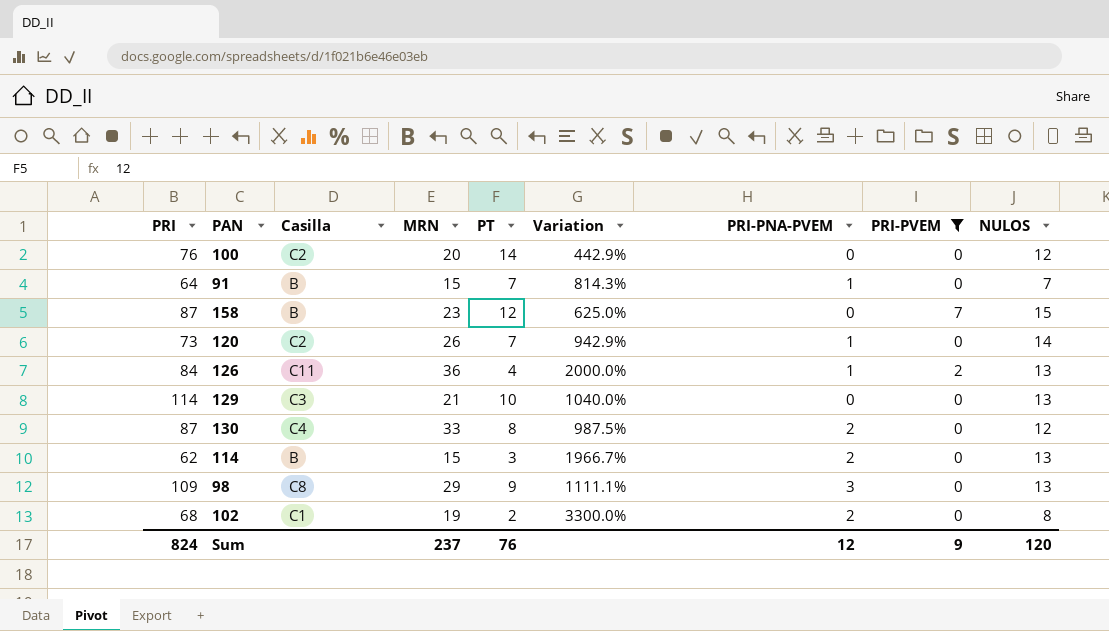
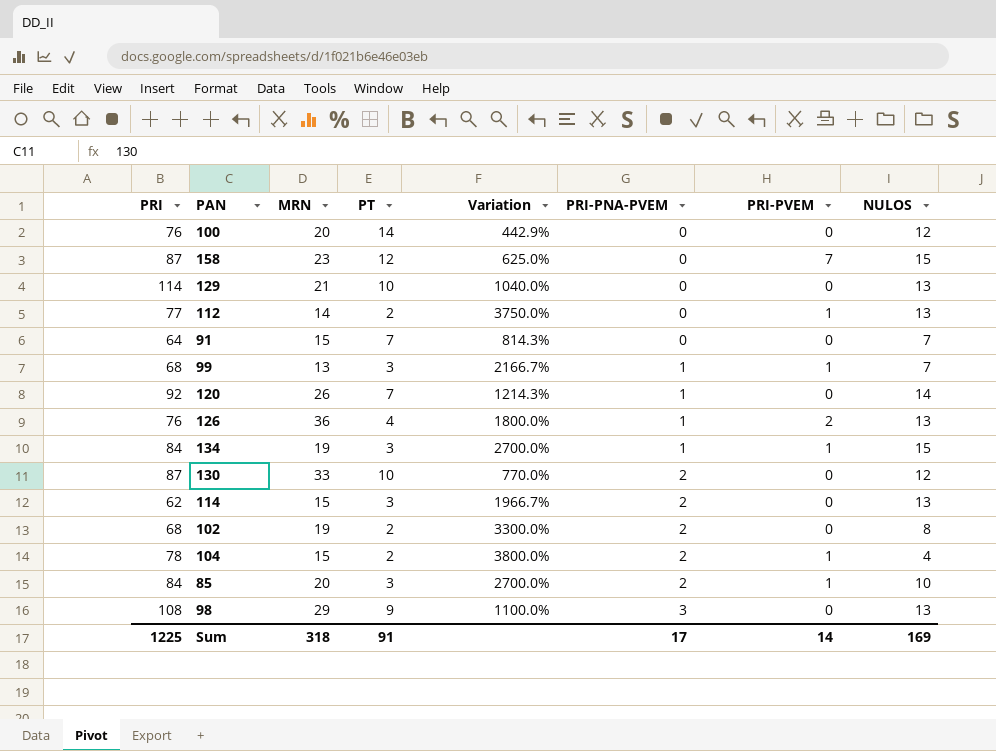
filter: PRI-PVEM != 1 -> none
row order: none -> PRI-PNA-PVEM ascending
column Casilla | position: 3 -> none
91 | PRI-PNA-PVEM: 1 -> 0
120 | PRI: 73 -> 92
120 | Variation: 942.9% -> 1214.3%
126 | PRI: 84 -> 76
126 | Variation: 2000.0% -> 1800.0%
130 | PT: 8 -> 10
130 | Variation: 987.5% -> 770.0%
98 | PRI: 109 -> 108
98 | Variation: 1111.1% -> 1100.0%
Sum | PRI: 824 -> 1225
Sum | MRN: 237 -> 318
Sum | PT: 76 -> 91
Sum | PRI-PNA-PVEM: 12 -> 17
Sum | PRI-PVEM: 9 -> 14
Sum | NULOS: 120 -> 169

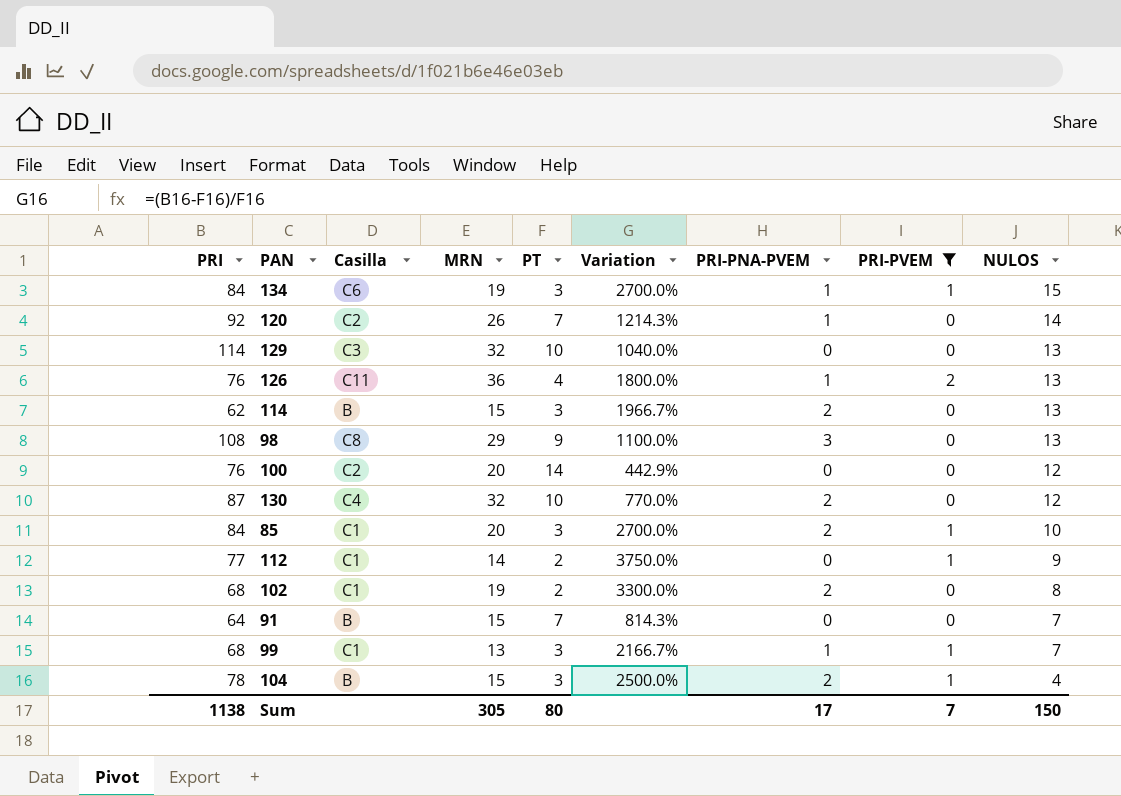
filter: none -> PRI-PVEM != 7
row order: PRI-PNA-PVEM ascending -> NULOS descending
column Casilla | position: none -> 3
129 | MRN: 21 -> 32
130 | MRN: 33 -> 32
112 | NULOS: 13 -> 9
104 | PT: 2 -> 3
104 | Variation: 3800.0% -> 2500.0%
Sum | PRI: 1225 -> 1138
Sum | MRN: 318 -> 305
Sum | PT: 91 -> 80
Sum | PRI-PVEM: 14 -> 7
Sum | NULOS: 169 -> 150

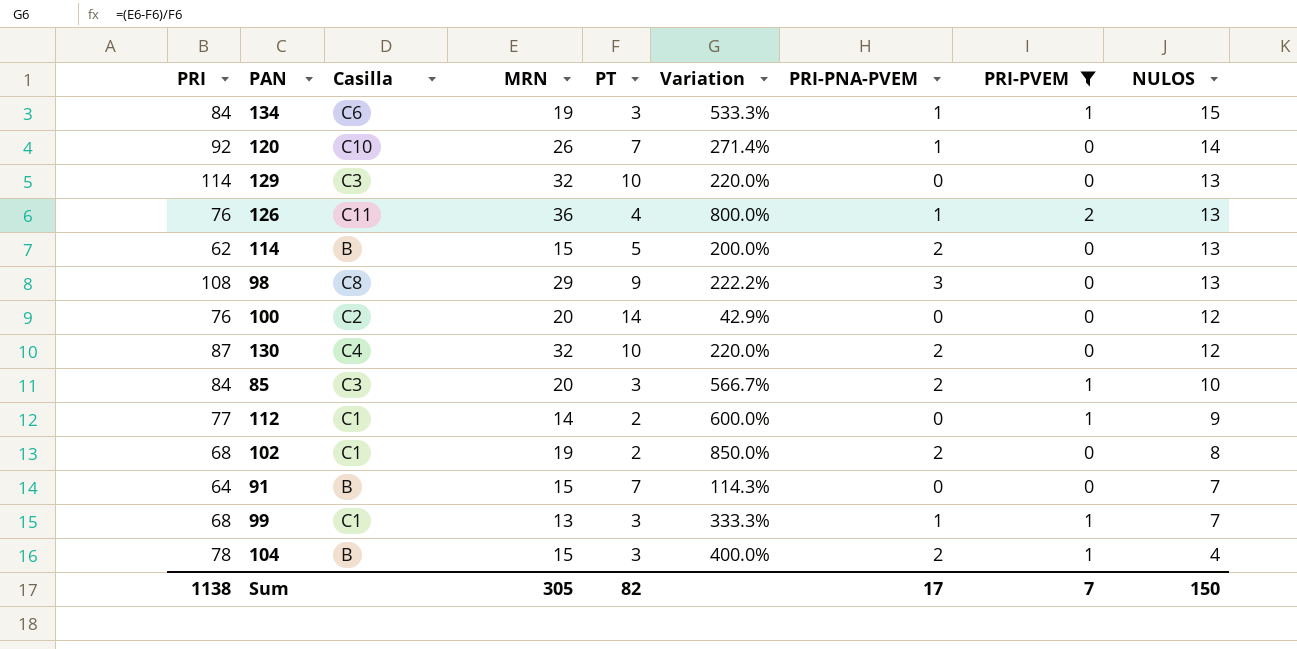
column Variation | formula: ([PRI] - [PT]) / [PT] -> ([MRN] - [PT]) / [PT]
120 | Casilla: C2 -> C10
114 | PT: 3 -> 5
85 | Casilla: C1 -> C3
Sum | PT: 80 -> 82

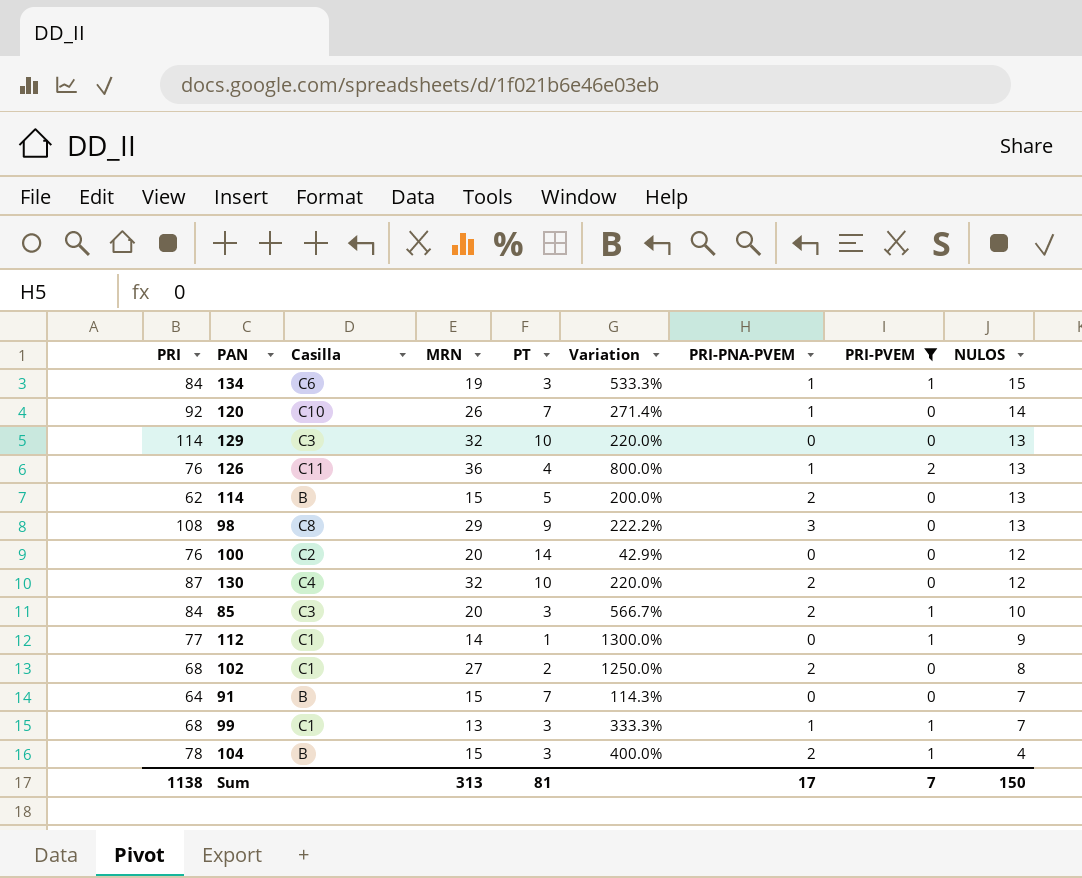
112 | PT: 2 -> 1
112 | Variation: 600.0% -> 1300.0%
102 | MRN: 19 -> 27
102 | Variation: 850.0% -> 1250.0%
Sum | MRN: 305 -> 313
Sum | PT: 82 -> 81

